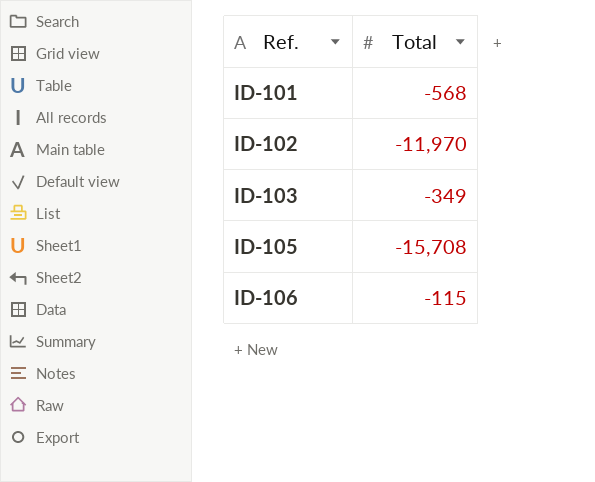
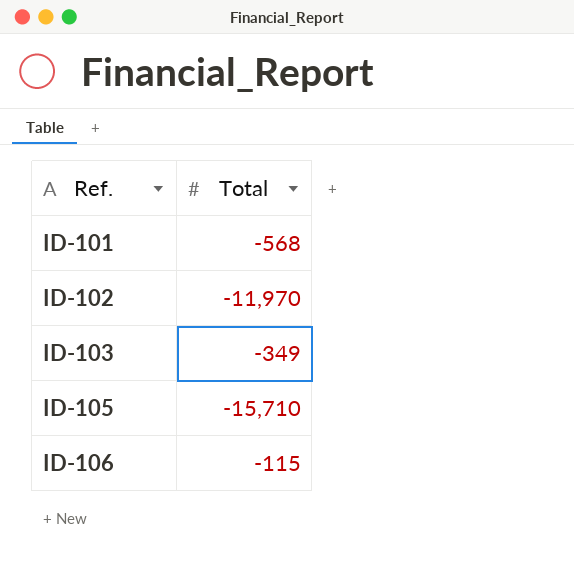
ID-105 | Total: -15,708 -> -15,710

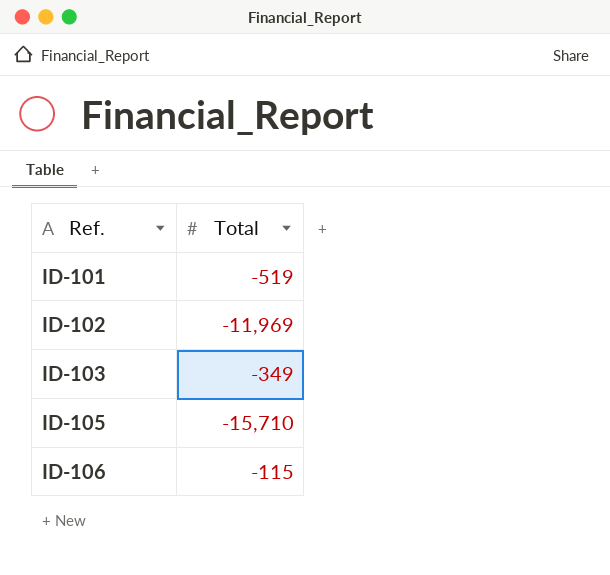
ID-101 | Total: -568 -> -519
ID-102 | Total: -11,970 -> -11,969

